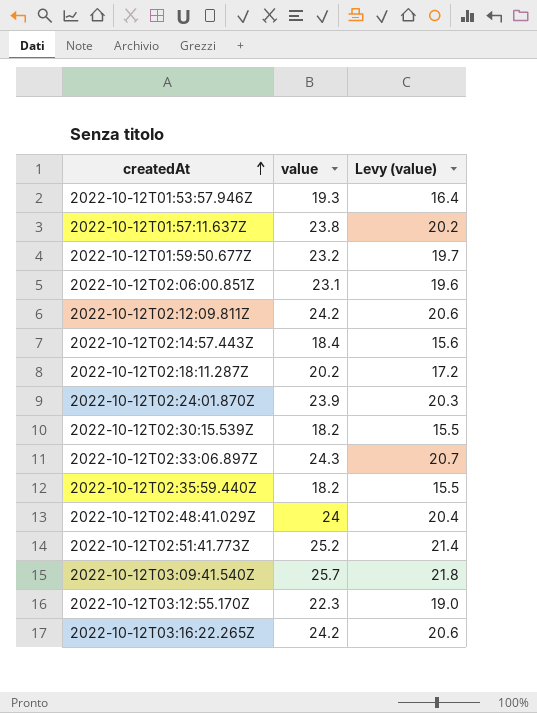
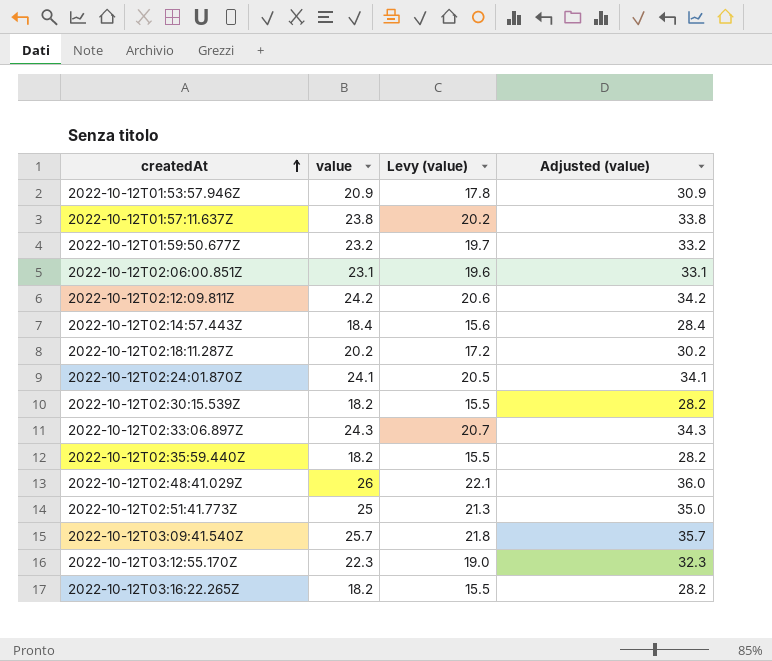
column Adjusted (value) | formula: none -> [value] + 10
2022-10-12T01:53:57.946Z | value: 19.3 -> 20.9
2022-10-12T01:53:57.946Z | Levy (value): 16.4 -> 17.8
2022-10-12T02:24:01.870Z | value: 23.9 -> 24.1
2022-10-12T02:24:01.870Z | Levy (value): 20.3 -> 20.5
2022-10-12T02:48:41.029Z | value: 24 -> 26
2022-10-12T02:48:41.029Z | Levy (value): 20.4 -> 22.1
2022-10-12T02:51:41.773Z | value: 25.2 -> 25
2022-10-12T02:51:41.773Z | Levy (value): 21.4 -> 21.3
2022-10-12T03:16:22.265Z | value: 24.2 -> 18.2
2022-10-12T03:16:22.265Z | Levy (value): 20.6 -> 15.5

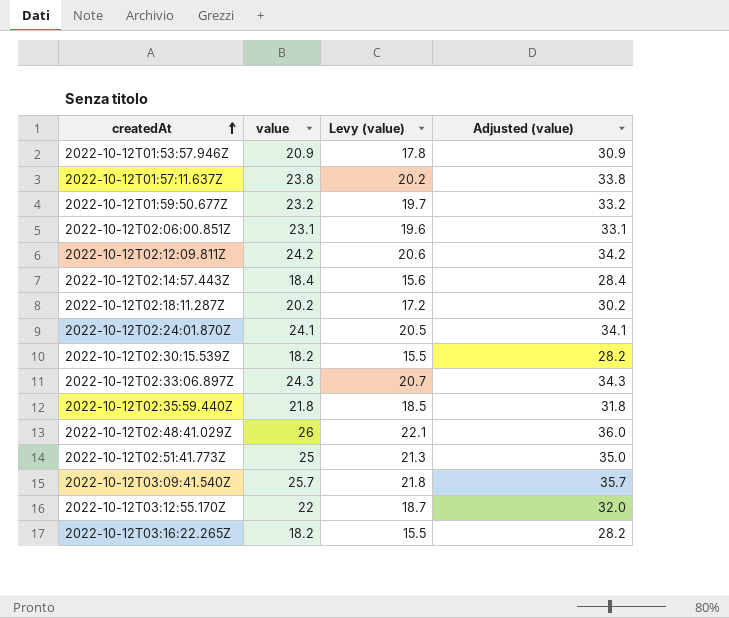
2022-10-12T02:35:59.440Z | value: 18.2 -> 21.8
2022-10-12T02:35:59.440Z | Levy (value): 15.5 -> 18.5
2022-10-12T02:35:59.440Z | Adjusted (value): 28.2 -> 31.8
2022-10-12T03:12:55.170Z | value: 22.3 -> 22
2022-10-12T03:12:55.170Z | Levy (value): 19.0 -> 18.7
2022-10-12T03:12:55.170Z | Adjusted (value): 32.3 -> 32.0

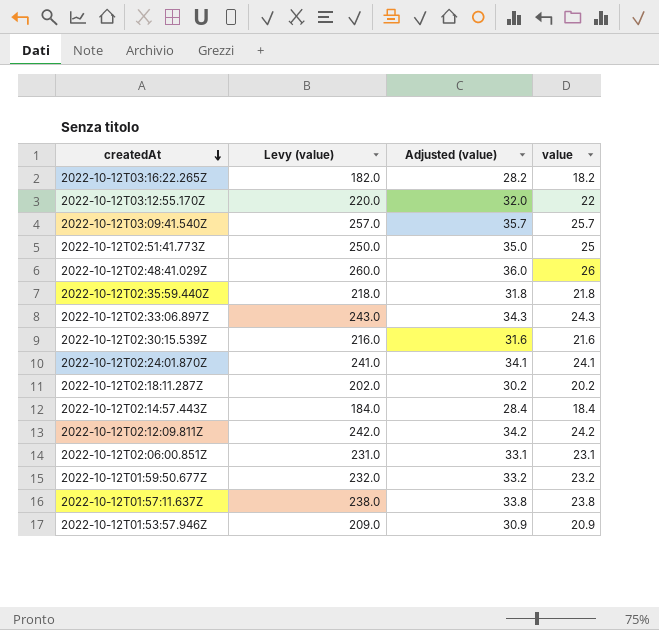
row order: createdAt ascending -> createdAt descending
column Levy (value) | formula: [value] * 0.85 -> [value] * 10
column value | position: 2 -> 4
2022-10-12T02:30:15.539Z | Adjusted (value): 28.2 -> 31.6
2022-10-12T02:30:15.539Z | value: 18.2 -> 21.6

